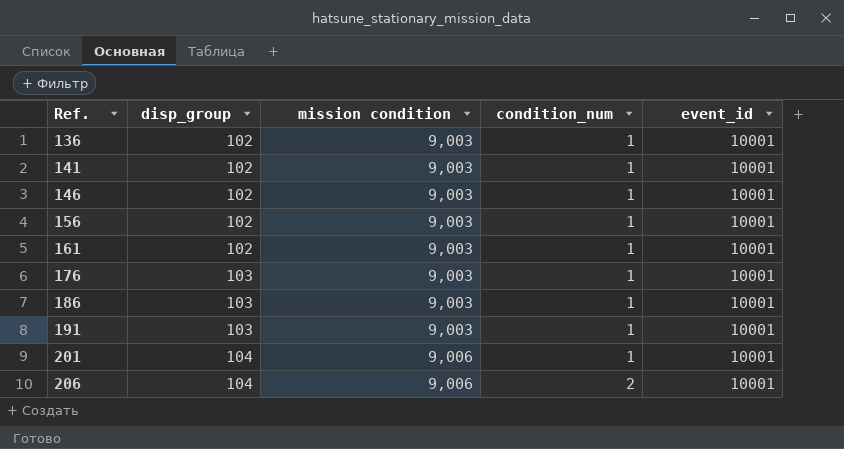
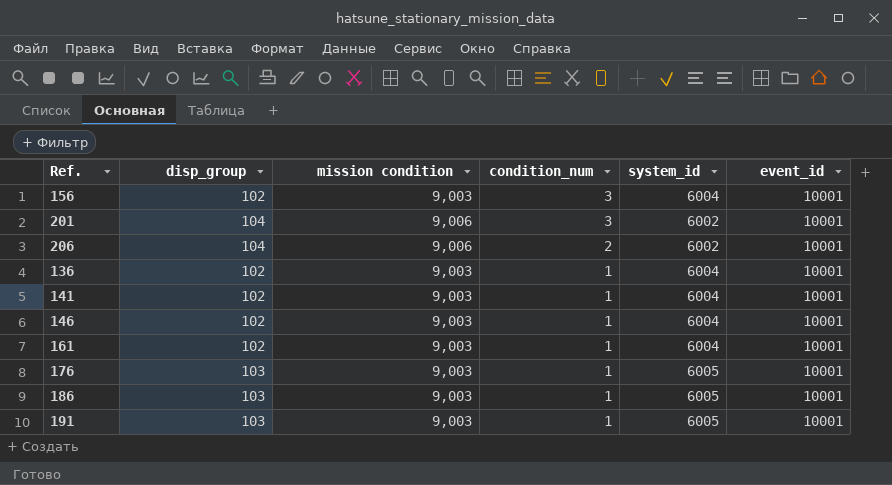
row order: Ref. ascending -> condition_num descending
column system_id | position: none -> 5
156 | condition_num: 1 -> 3
201 | condition_num: 1 -> 3

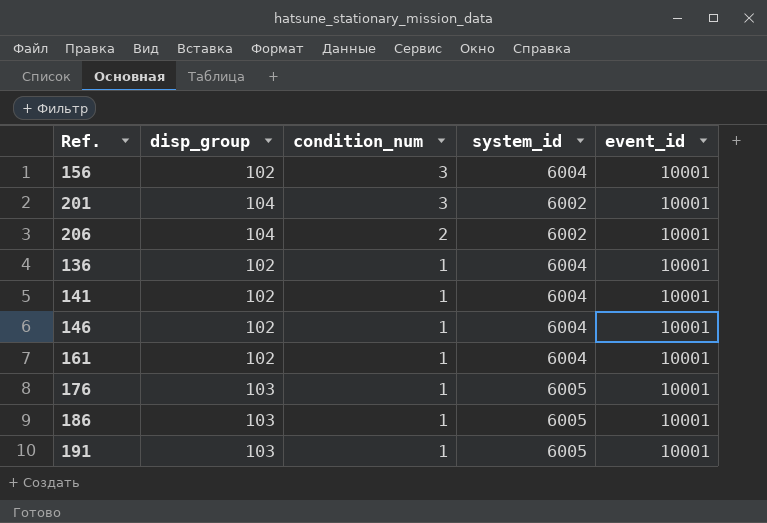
column mission condition | position: 3 -> none

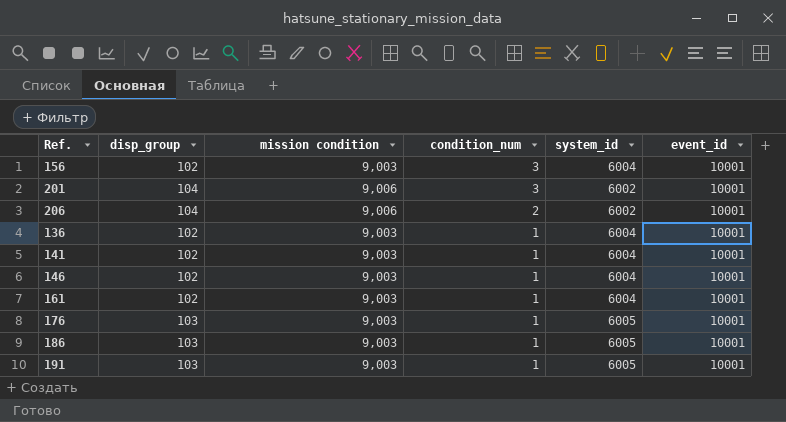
column mission condition | position: none -> 3

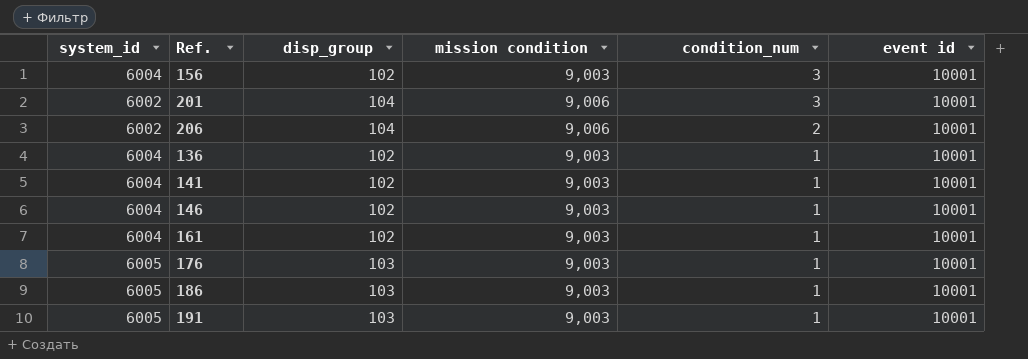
column system_id | position: 5 -> 1
column name: event_id -> event id

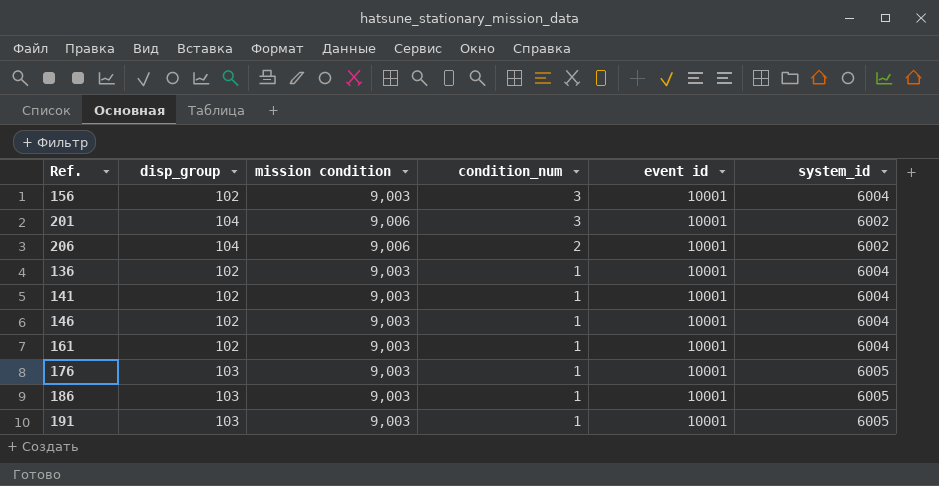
column system_id | position: 1 -> 6

